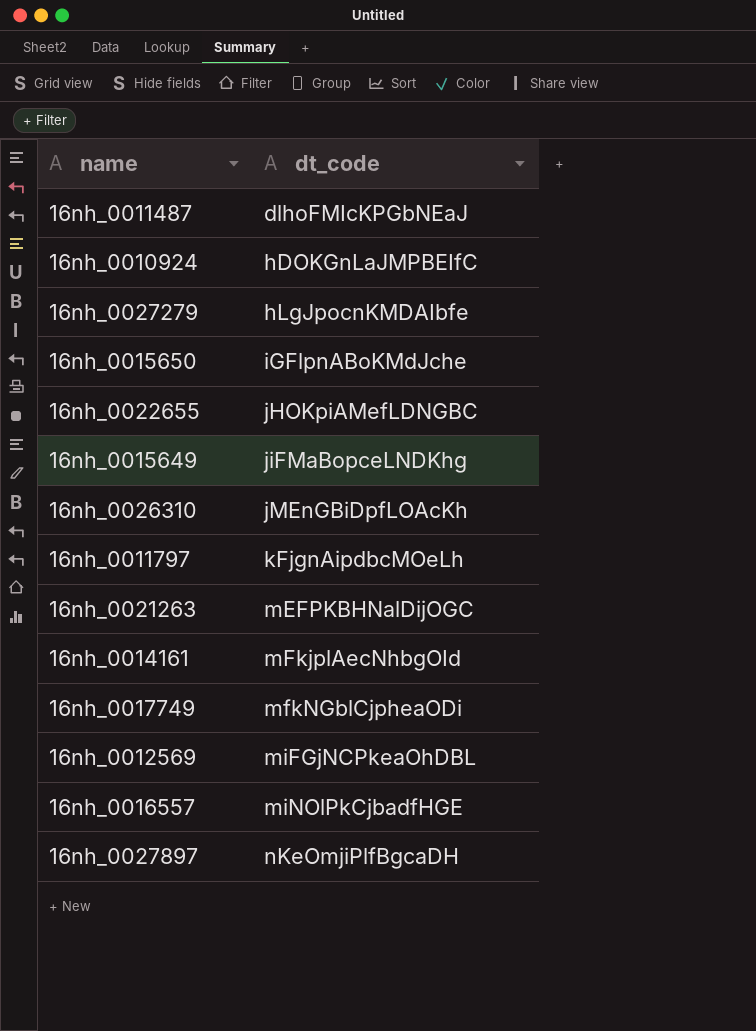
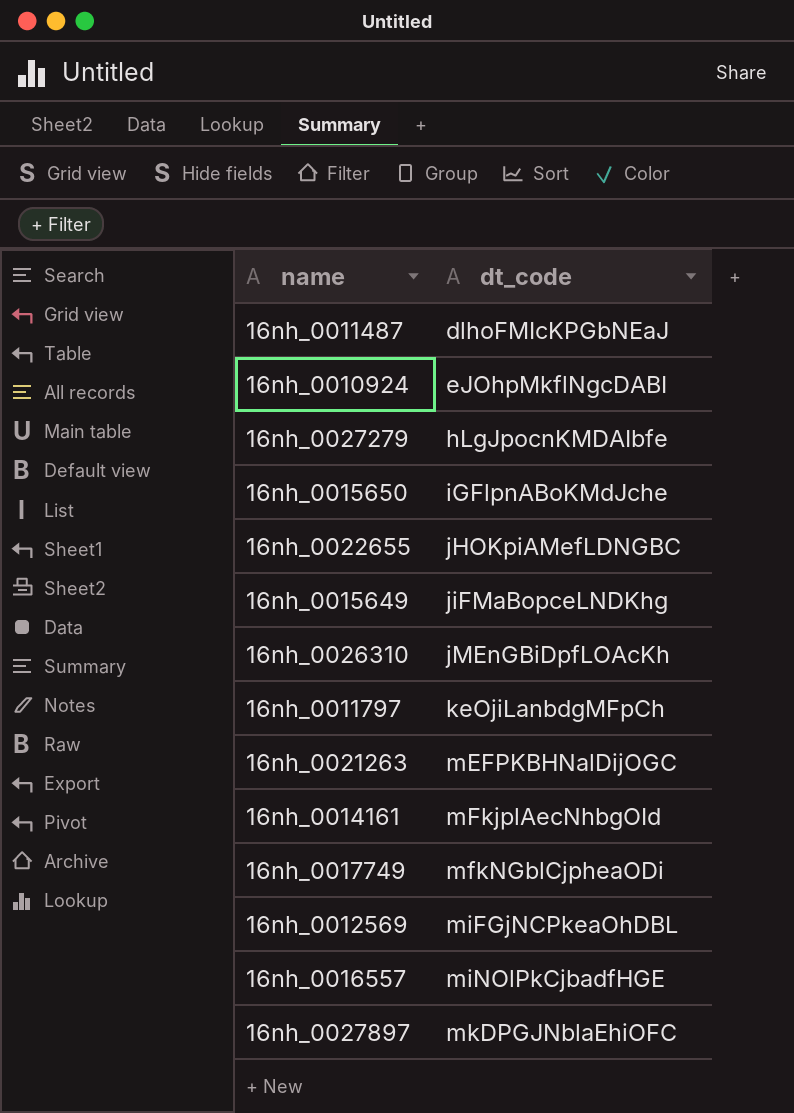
16nh_0010924 | dt_code: hDOKGnLaJMPBEIfC -> eJOhpMkflNgcDABI
16nh_0011797 | dt_code: kFjgnAipdbcMOeLh -> keOjiLanbdgMFpCh
16nh_0027897 | dt_code: nKeOmjiPlfBgcaDH -> mkDPGJNblaEhiOFC

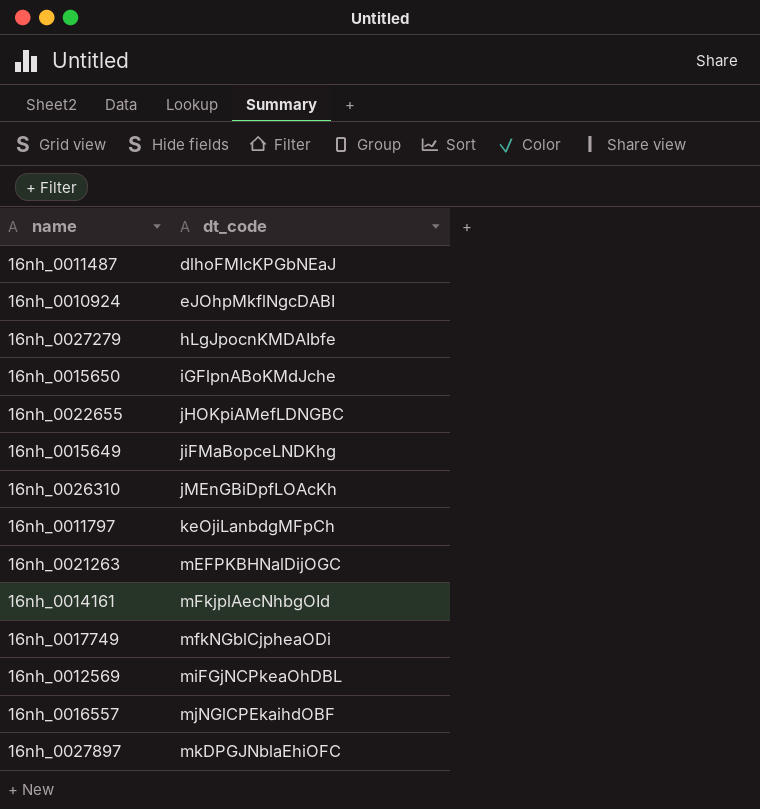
16nh_0016557 | dt_code: miNOlPkCjbadfHGE -> mjNGlCPEkaihdOBF

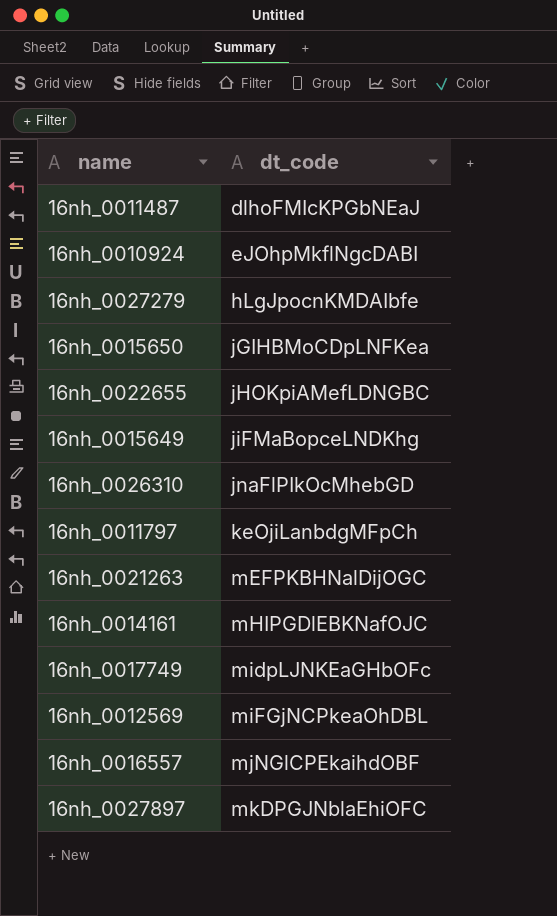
16nh_0015650 | dt_code: iGFlpnABoKMdJche -> jGIHBMoCDpLNFKea
16nh_0026310 | dt_code: jMEnGBiDpfLOAcKh -> jnaFlPIkOcMhebGD
16nh_0014161 | dt_code: mFkjplAecNhbgOId -> mHIPGDlEBKNafOJC
16nh_0017749 | dt_code: mfkNGblCjpheaODi -> midpLJNKEaGHbOFc

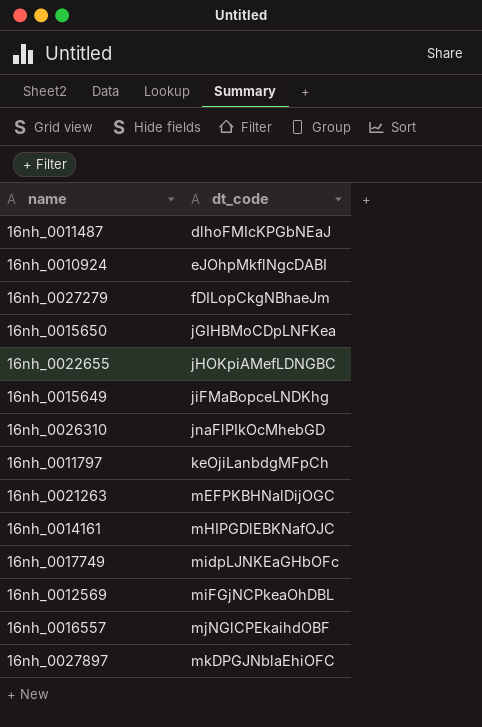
16nh_0027279 | dt_code: hLgJpocnKMDAIbfe -> fDILopCkgNBhaeJm

